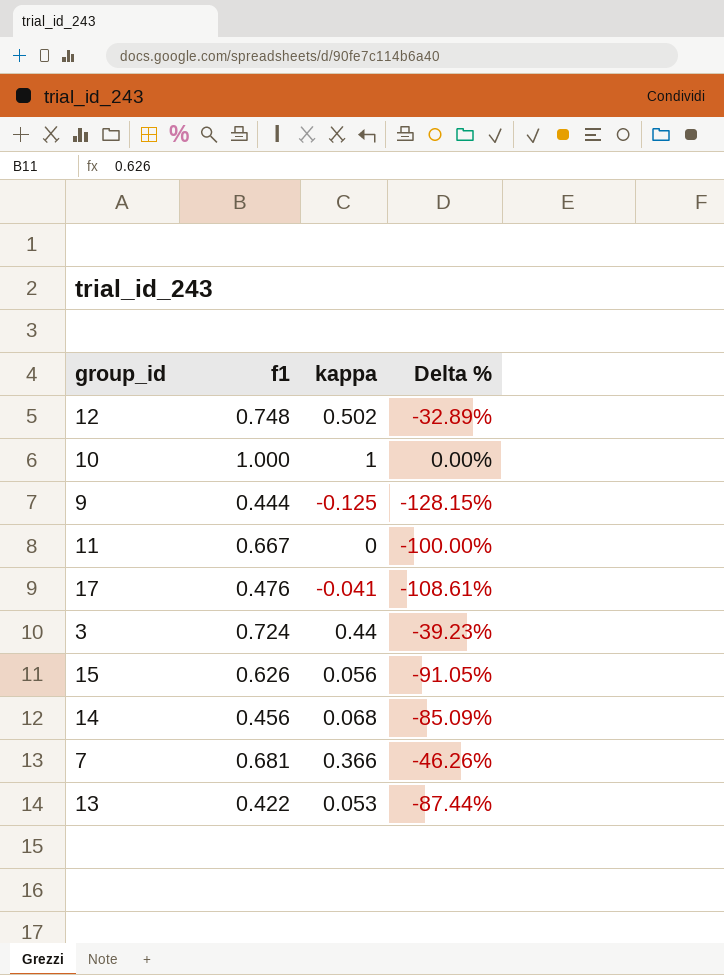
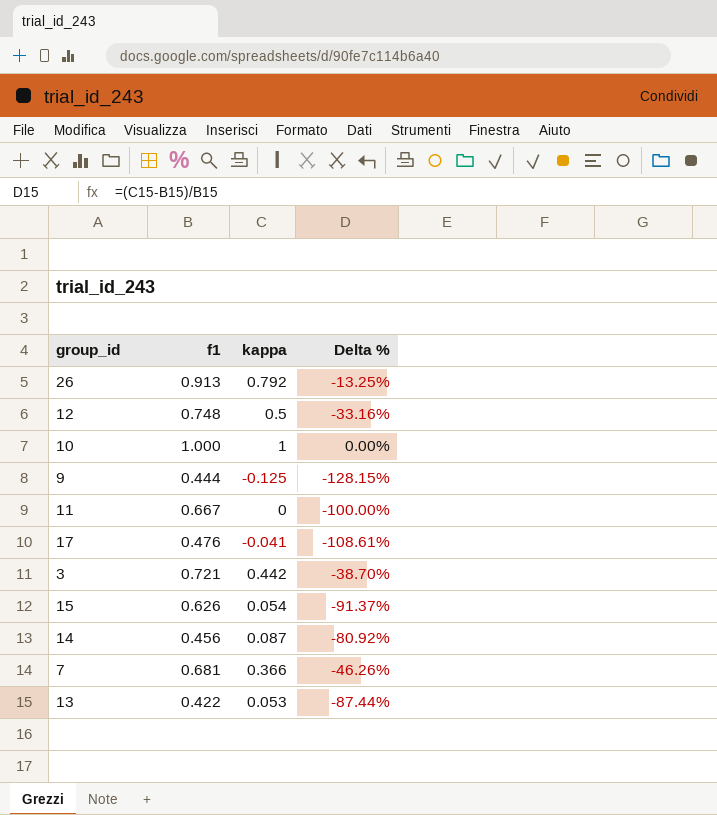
row 26: none -> 0.913 | 0.792 | -13.25%
12 | kappa: 0.502 -> 0.5
12 | Delta %: -32.89% -> -33.16%
3 | f1: 0.724 -> 0.721
3 | kappa: 0.44 -> 0.442
3 | Delta %: -39.23% -> -38.70%
15 | kappa: 0.056 -> 0.054
15 | Delta %: -91.05% -> -91.37%
14 | kappa: 0.068 -> 0.087
14 | Delta %: -85.09% -> -80.92%

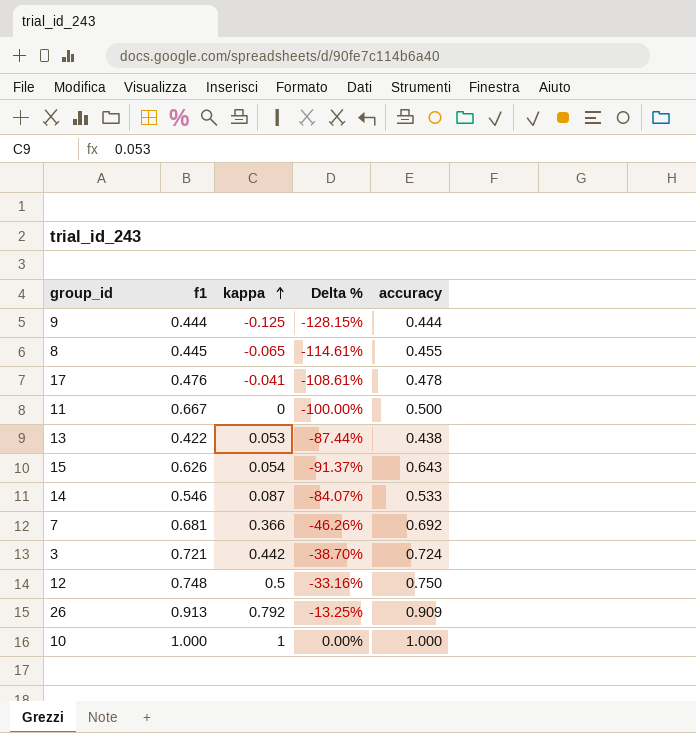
row order: none -> kappa ascending
column accuracy | position: none -> 5
row 8: none -> 0.445 | -0.065 | -114.61% | 0.455
14 | f1: 0.456 -> 0.546
14 | Delta %: -80.92% -> -84.07%

